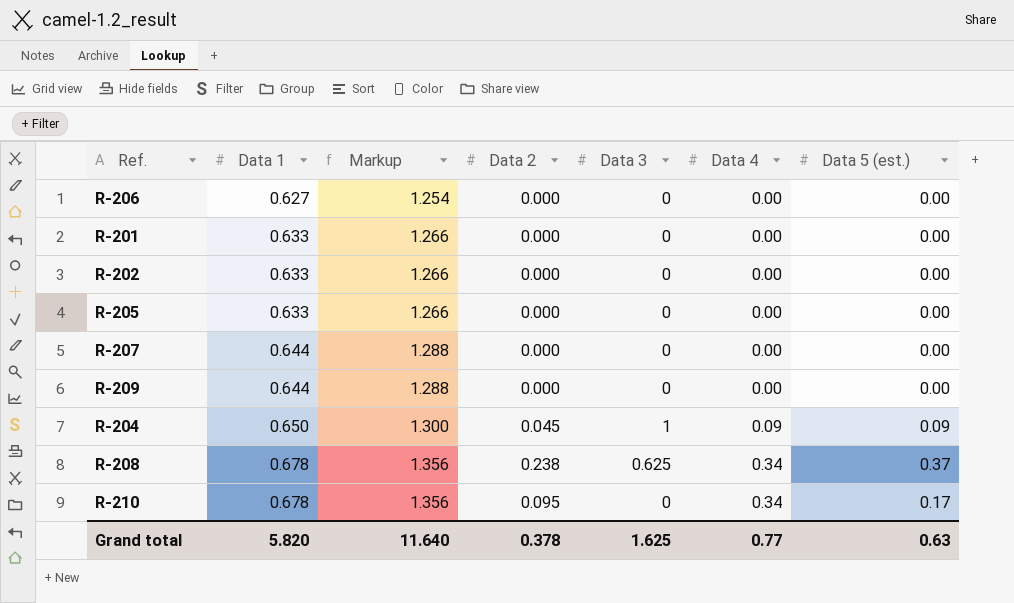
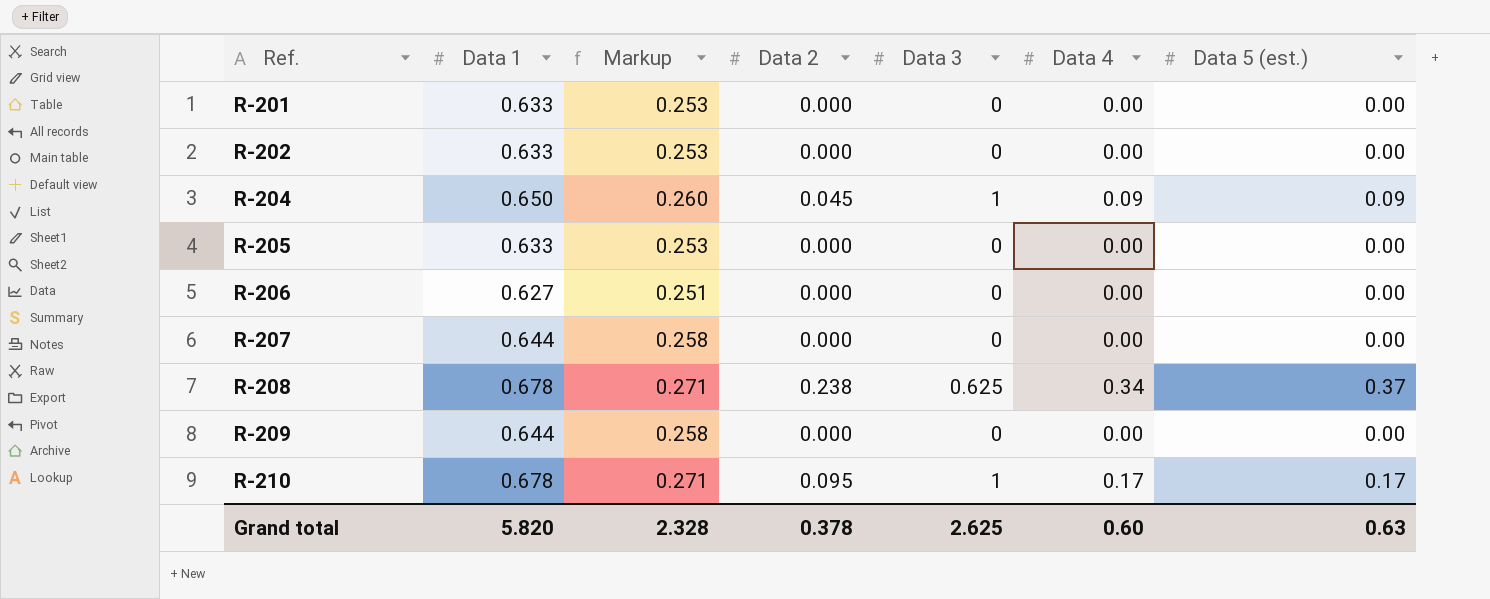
row order: Data 1 ascending -> Ref. ascending
column Markup | formula: [Data 1] * 2 -> [Data 1] * 0.4
R-210 | Data 3: 0 -> 1
R-210 | Data 4: 0.34 -> 0.17
Grand total | Markup: 11.640 -> 2.328
Grand total | Data 3: 1.625 -> 2.625
Grand total | Data 4: 0.77 -> 0.60

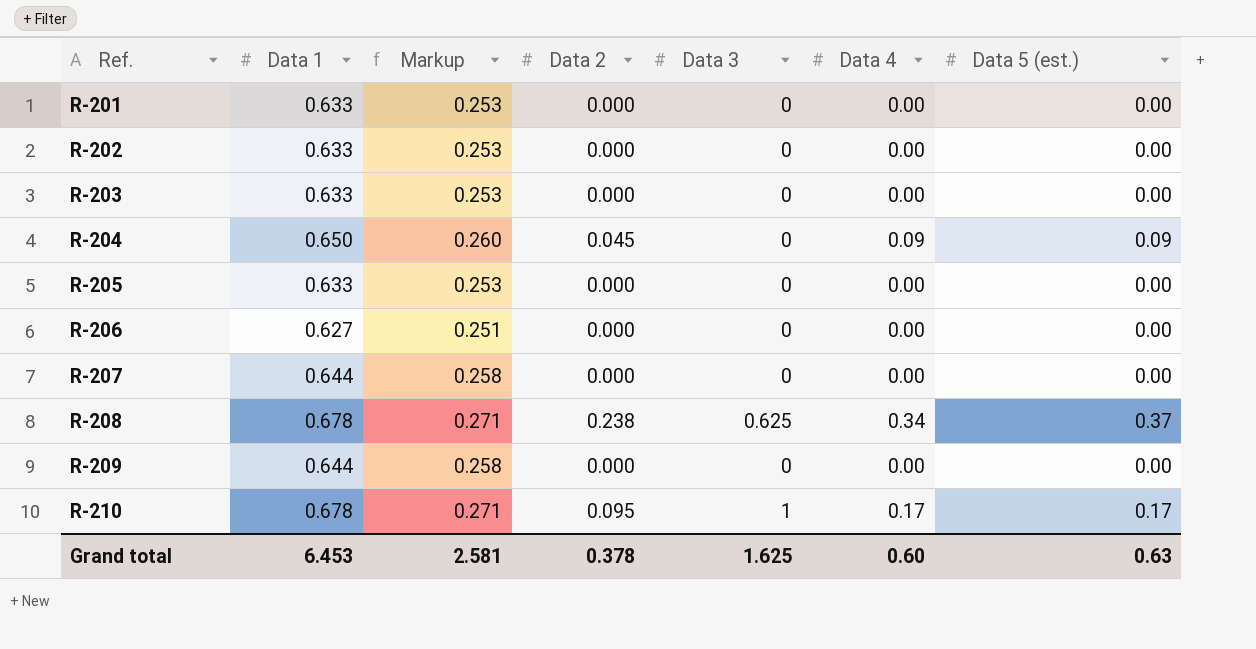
row R-203: none -> 0.633 | 0.253 | 0.000 | 0 | 0.00 | 0.00
R-204 | Data 3: 1 -> 0
Grand total | Data 1: 5.820 -> 6.453
Grand total | Markup: 2.328 -> 2.581
Grand total | Data 3: 2.625 -> 1.625

